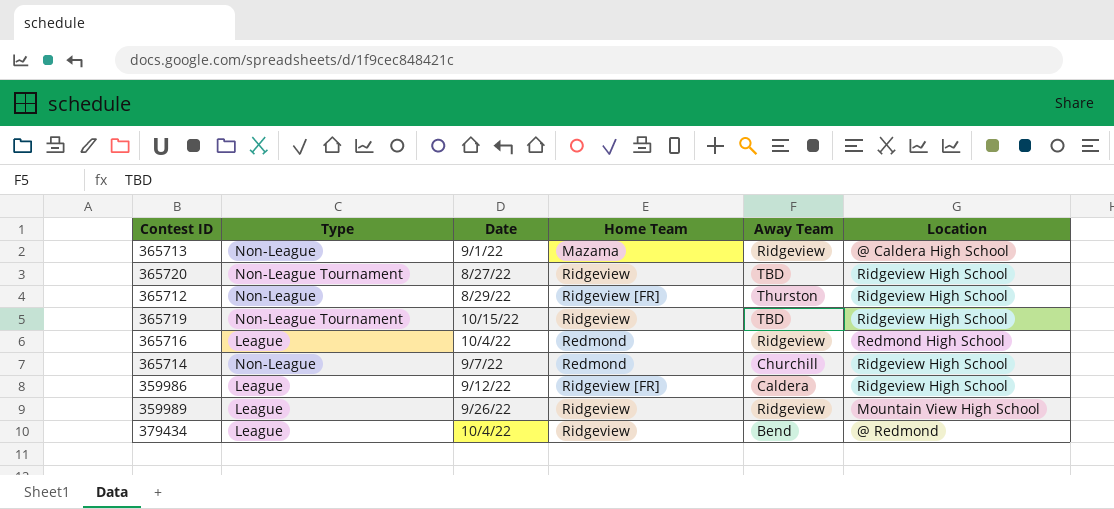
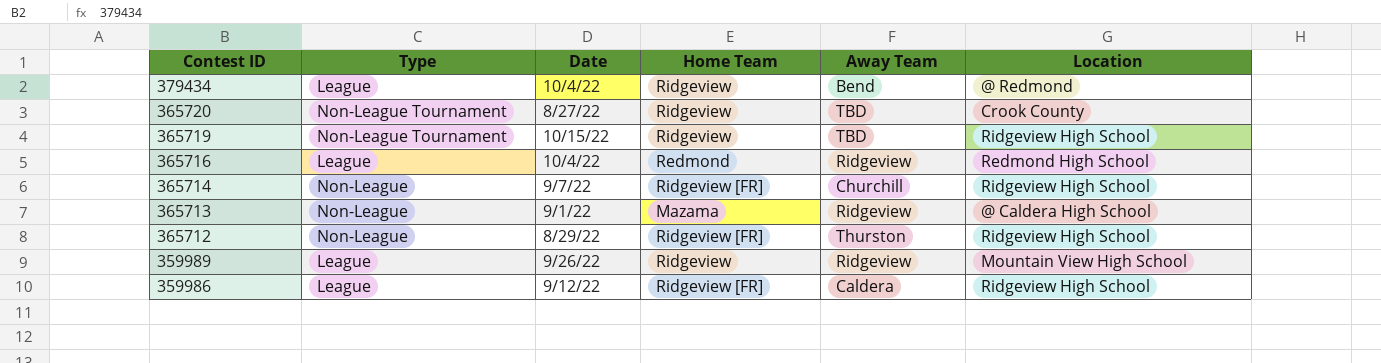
row order: none -> Contest ID descending
365720 | Location: Ridgeview High School -> Crook County
365714 | Home Team: Redmond -> Ridgeview [FR]

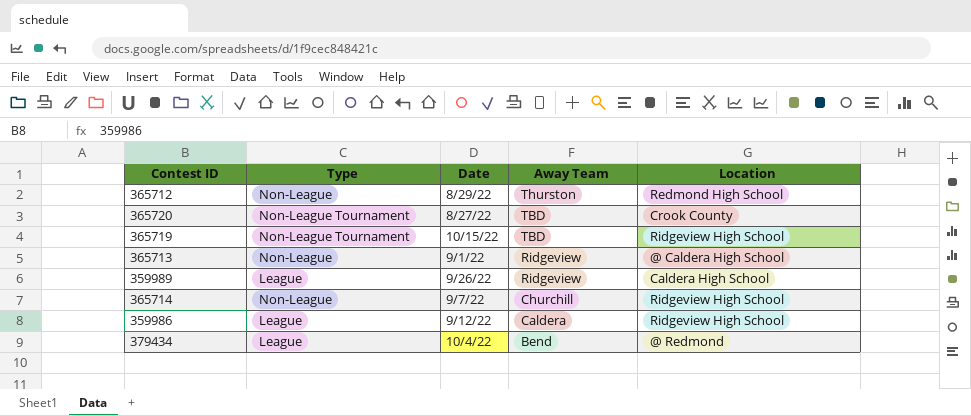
row order: Contest ID descending -> Away Team descending
column Home Team | position: 4 -> none
row 365716: League | 10/4/22 | Redmond | Ridgeview | Redmond High School -> none
365712 | Location: Ridgeview High School -> Redmond High School
359989 | Location: Mountain View High School -> Caldera High School

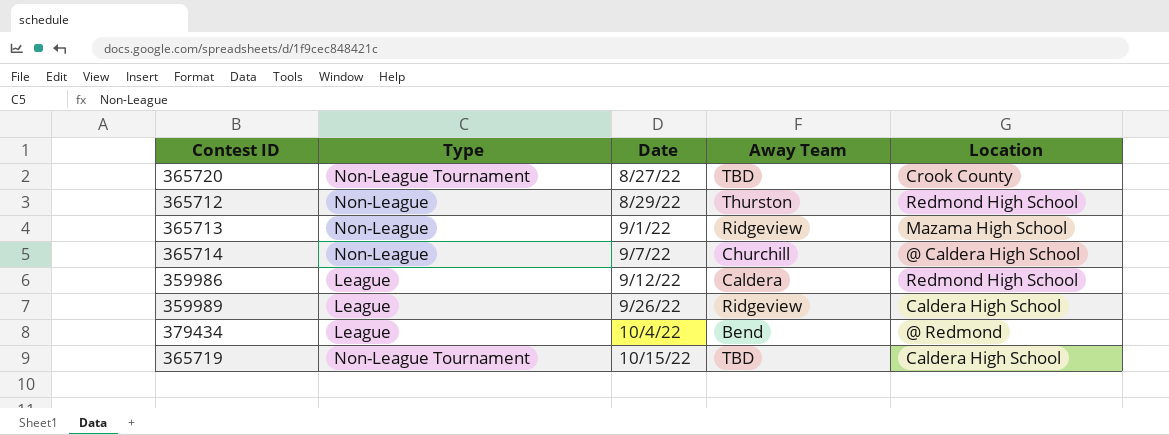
row order: Away Team descending -> Date ascending
365713 | Location: @ Caldera High School -> Mazama High School
365714 | Location: Ridgeview High School -> @ Caldera High School
359986 | Location: Ridgeview High School -> Redmond High School
365719 | Location: Ridgeview High School -> Caldera High School

